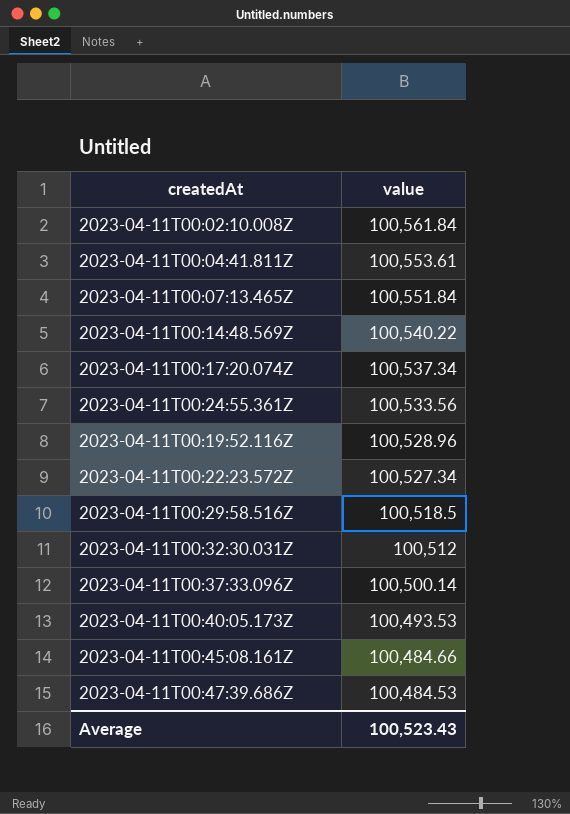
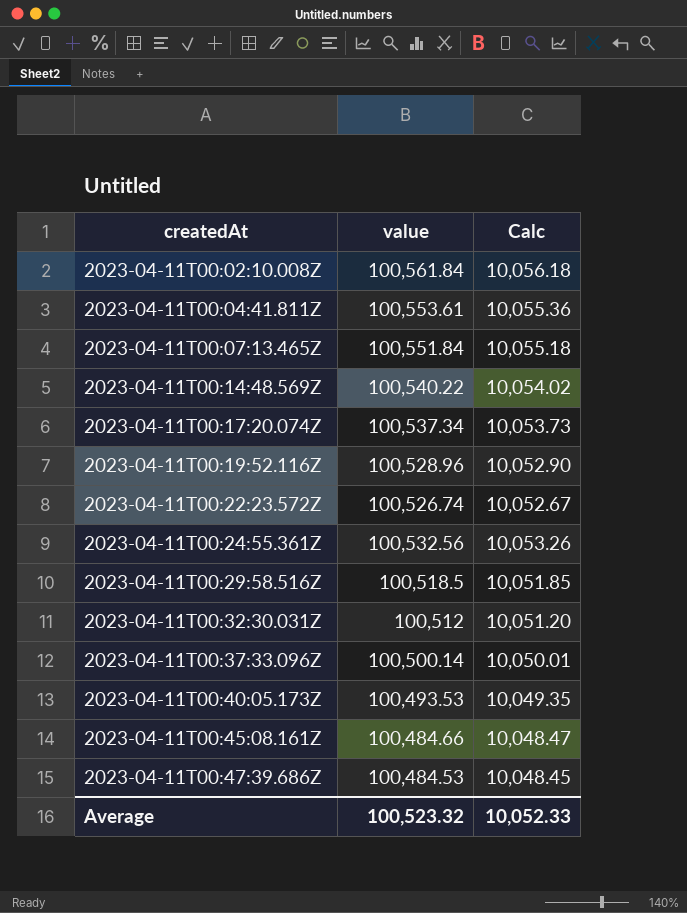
row order: value descending -> createdAt ascending
column Calc | formula: none -> [value] * 0.1
2023-04-11T00:22:23.572Z | value: 100,527.34 -> 100,526.74
2023-04-11T00:24:55.361Z | value: 100,533.56 -> 100,532.56
Average | value: 100,523.43 -> 100,523.32

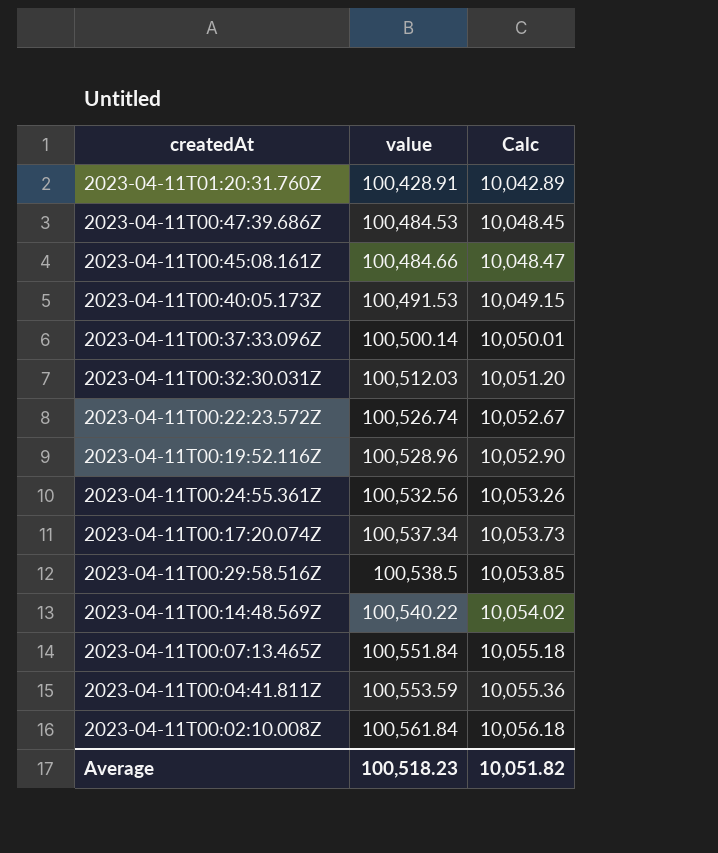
row order: createdAt ascending -> value ascending
row 2023-04-11T01:20:31.760Z: none -> 100,428.91 | 10,042.89
2023-04-11T00:40:05.173Z | value: 100,493.53 -> 100,491.53
2023-04-11T00:40:05.173Z | Calc: 10,049.35 -> 10,049.15
2023-04-11T00:32:30.031Z | value: 100,512 -> 100,512.03
2023-04-11T00:29:58.516Z | value: 100,518.5 -> 100,538.5
2023-04-11T00:29:58.516Z | Calc: 10,051.85 -> 10,053.85
2023-04-11T00:04:41.811Z | value: 100,553.61 -> 100,553.59
Average | value: 100,523.32 -> 100,518.23
Average | Calc: 10,052.33 -> 10,051.82

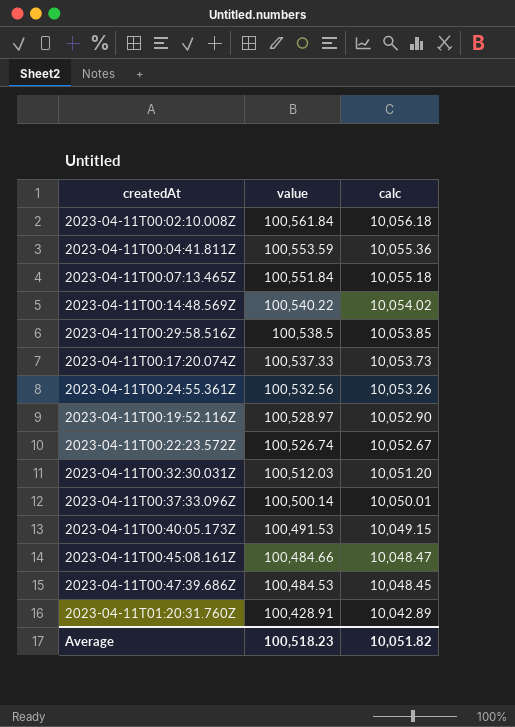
row order: value ascending -> value descending
column name: Calc -> calc
2023-04-11T00:17:20.074Z | value: 100,537.34 -> 100,537.33
2023-04-11T00:19:52.116Z | value: 100,528.96 -> 100,528.97

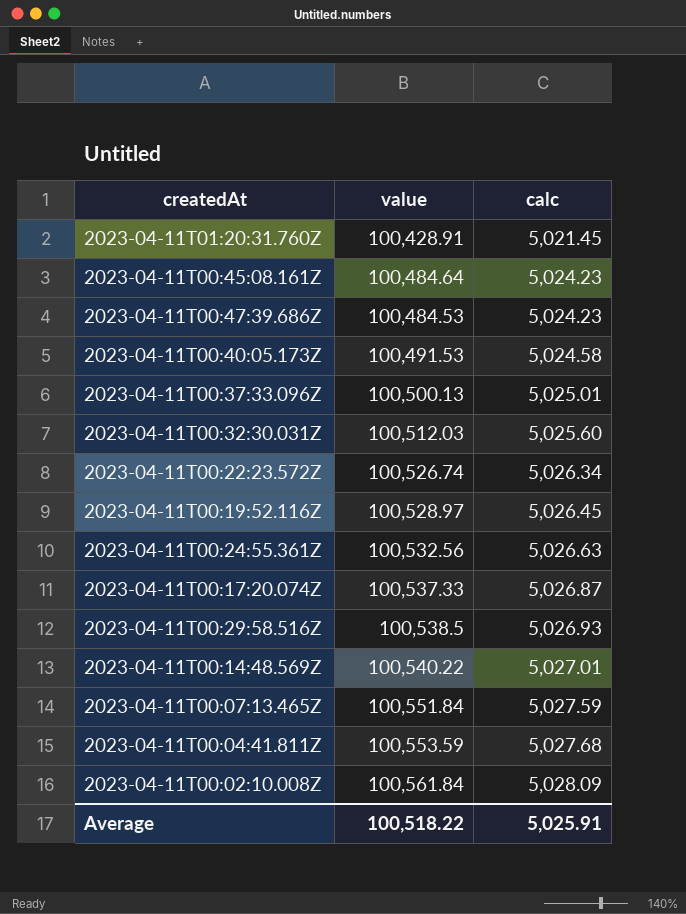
row order: value descending -> calc ascending
column calc | formula: [value] * 0.1 -> [value] * 0.05
2023-04-11T00:45:08.161Z | value: 100,484.66 -> 100,484.64
2023-04-11T00:37:33.096Z | value: 100,500.14 -> 100,500.13
Average | value: 100,518.23 -> 100,518.22
Average | calc: 10,051.82 -> 5,025.91

